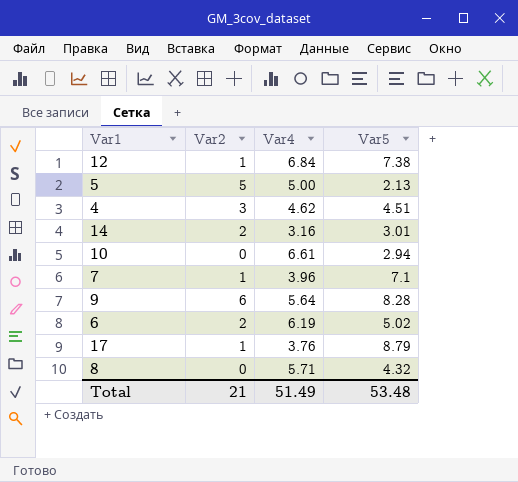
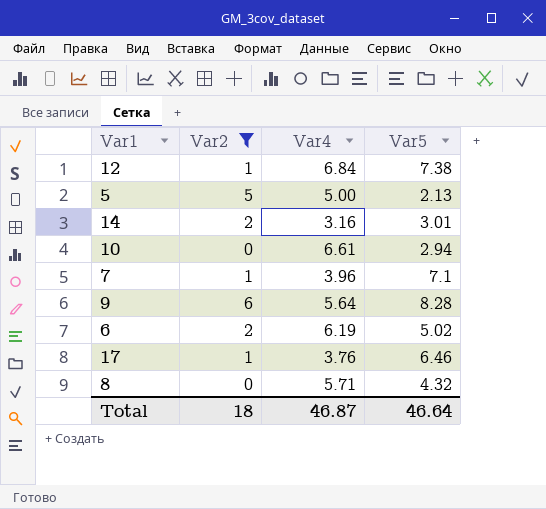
filter: none -> Var2 != 3
17 | Var5: 8.79 -> 6.46
Total | Var2: 21 -> 18
Total | Var4: 51.49 -> 46.87
Total | Var5: 53.48 -> 46.64

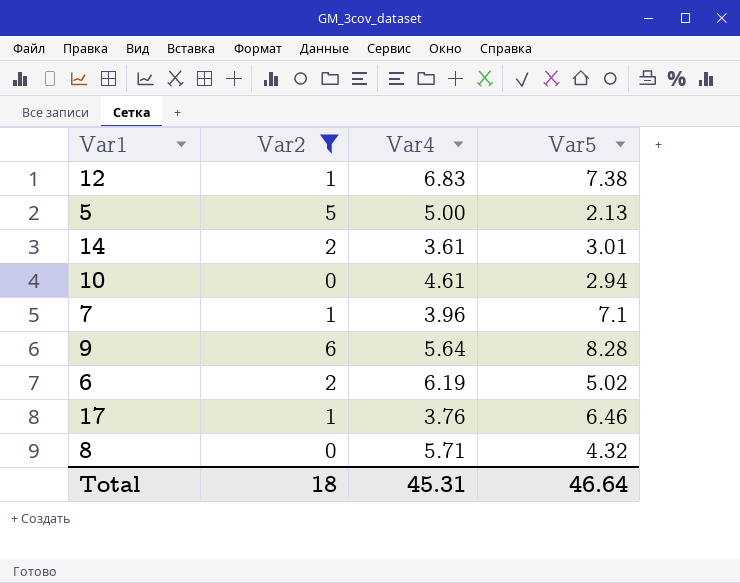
12 | Var4: 6.84 -> 6.83
14 | Var4: 3.16 -> 3.61
10 | Var4: 6.61 -> 4.61
Total | Var4: 46.87 -> 45.31

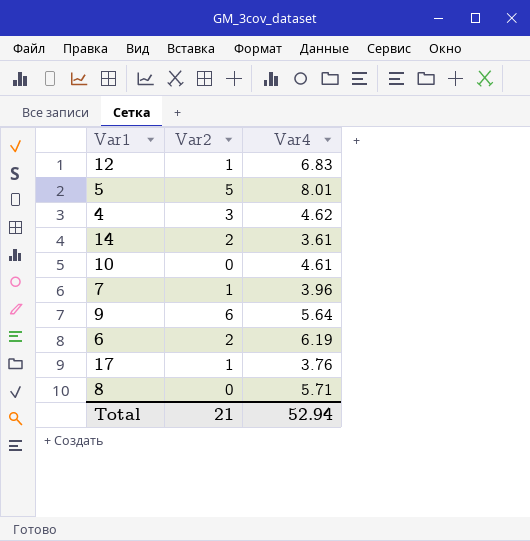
filter: Var2 != 3 -> none
column Var5 | position: 4 -> none
5 | Var4: 5.00 -> 8.01
Total | Var2: 18 -> 21
Total | Var4: 45.31 -> 52.94

